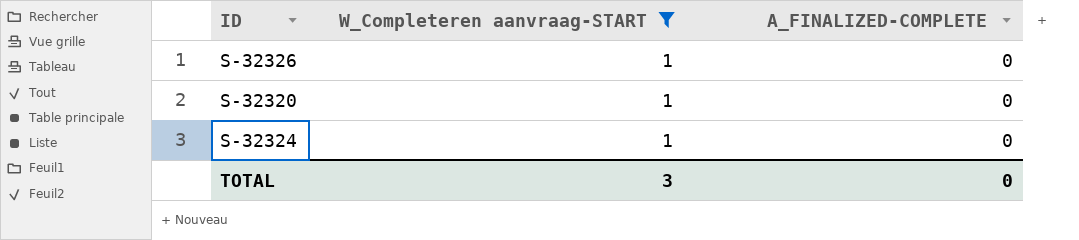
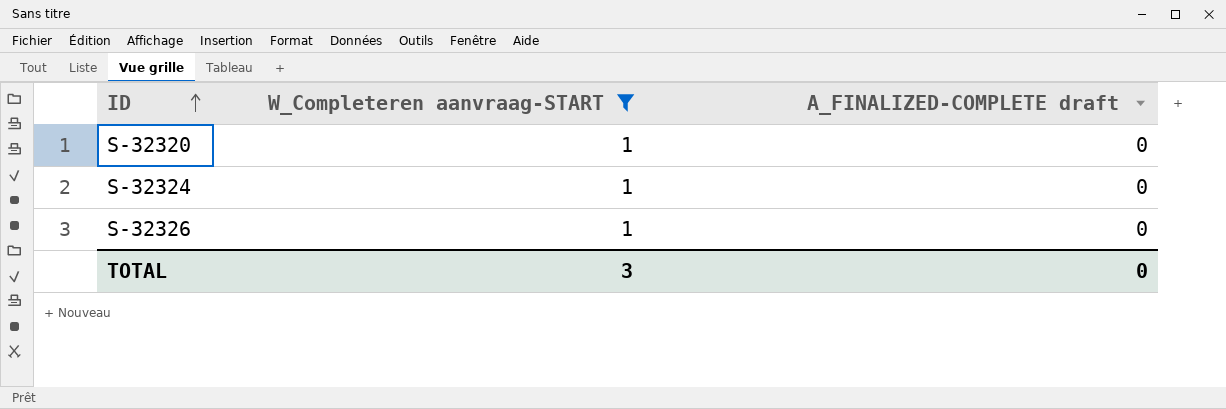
row order: none -> ID ascending
column name: A_FINALIZED-COMPLETE -> A_FINALIZED-COMPLETE draft

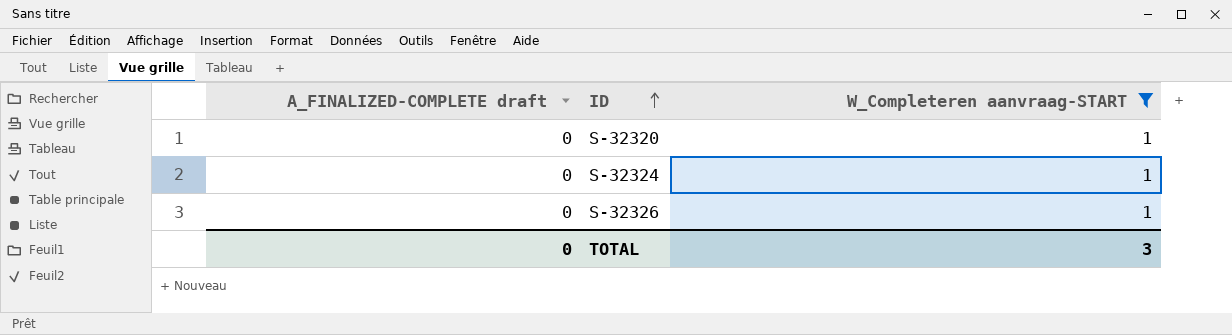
column A_FINALIZED-COMPLETE draft | position: 3 -> 1

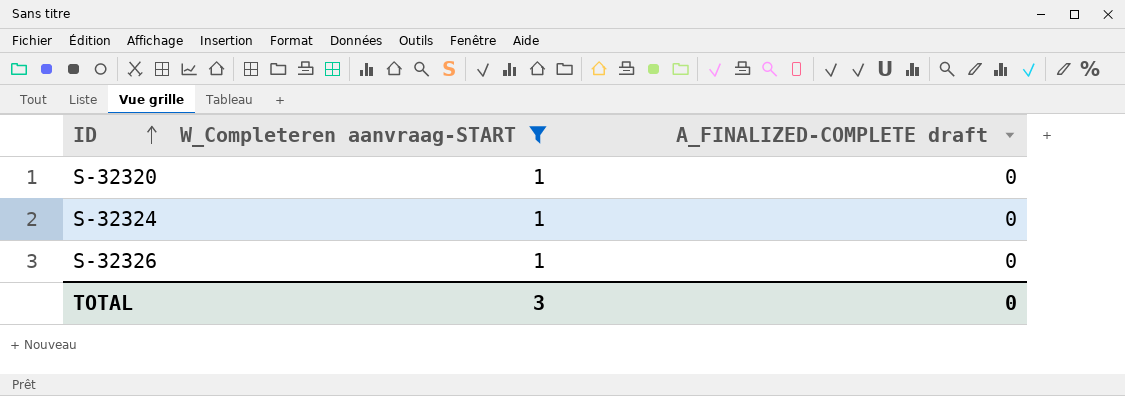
column A_FINALIZED-COMPLETE draft | position: 1 -> 3

